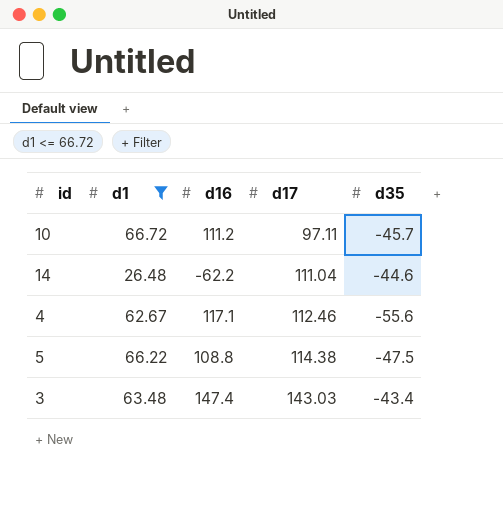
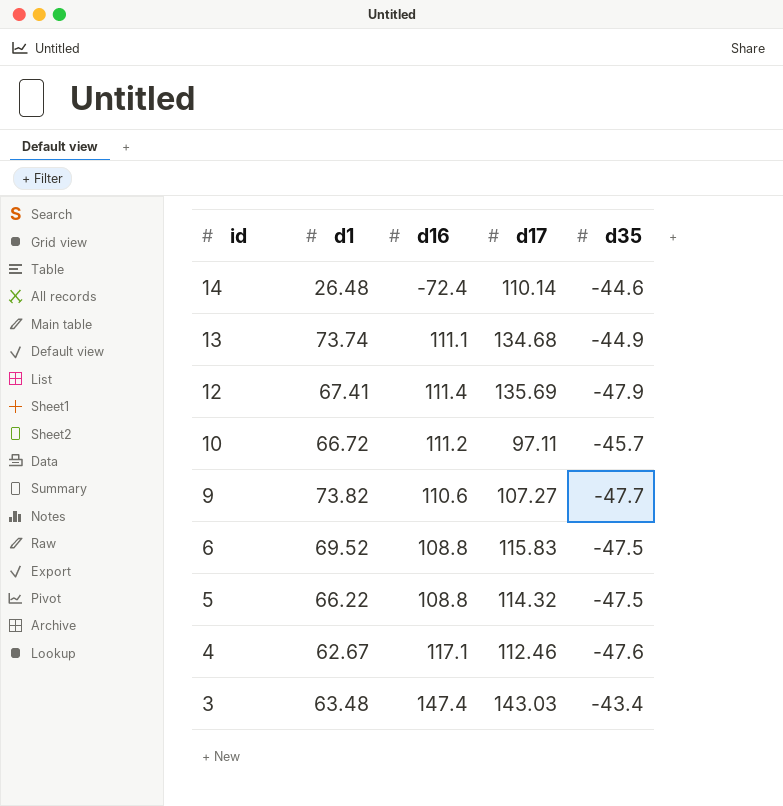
filter: d1 <= 66.72 -> none
row order: d17 ascending -> id descending
14 | d16: -62.2 -> -72.4
14 | d17: 111.04 -> 110.14
5 | d17: 114.38 -> 114.32
4 | d35: -55.6 -> -47.6

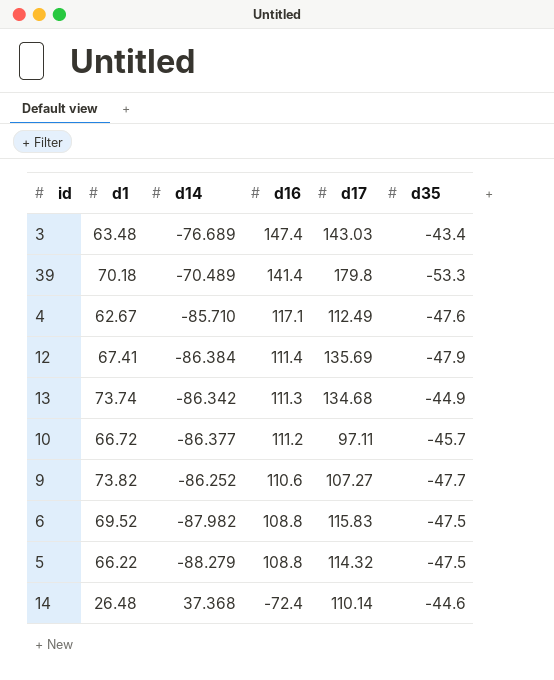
row order: id descending -> d16 descending
column d14 | position: none -> 3
row 39: none -> 70.18 | -70.489 | 141.4 | 179.8 | -53.3
4 | d17: 112.46 -> 112.49
13 | d16: 111.1 -> 111.3

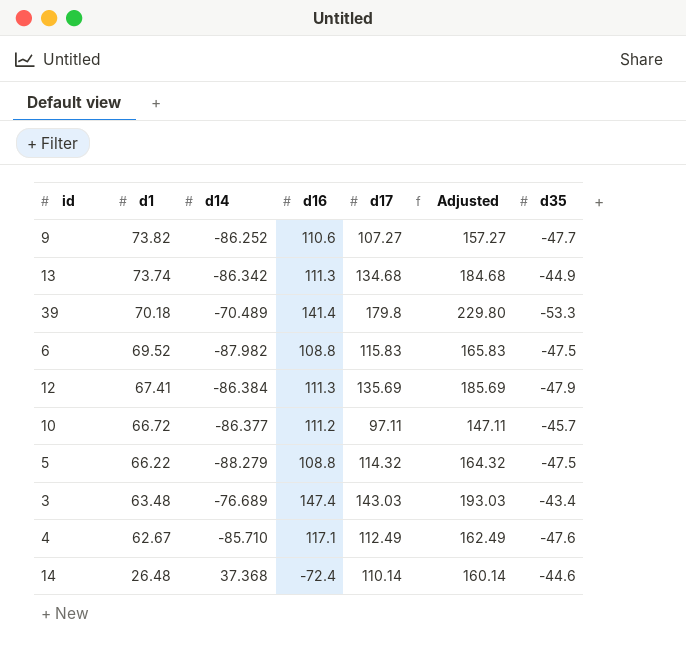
row order: d16 descending -> d1 descending
column Adjusted | formula: none -> [d17] + 50
12 | d16: 111.4 -> 111.3

